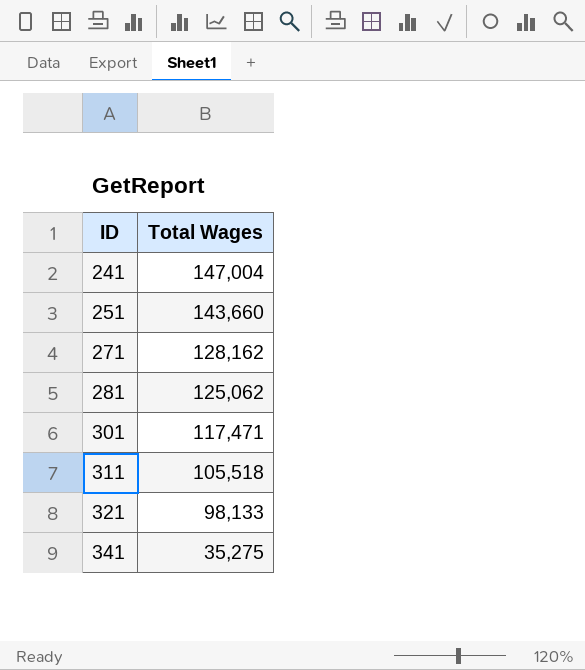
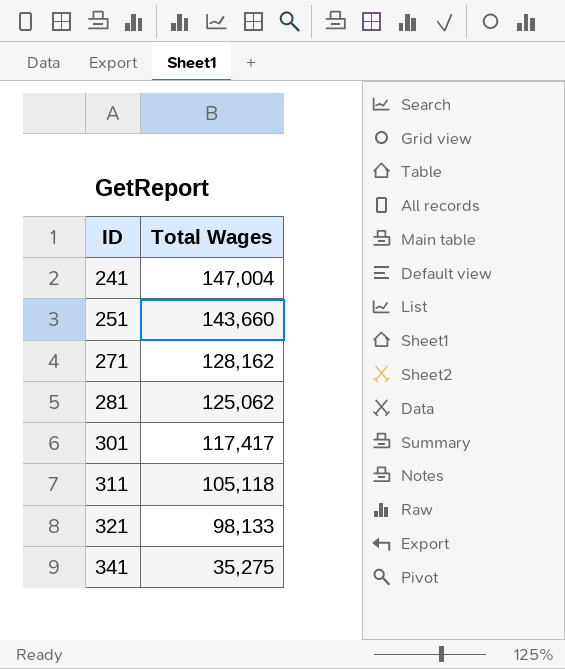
301 | Total Wages: 117,471 -> 117,417
311 | Total Wages: 105,518 -> 105,118

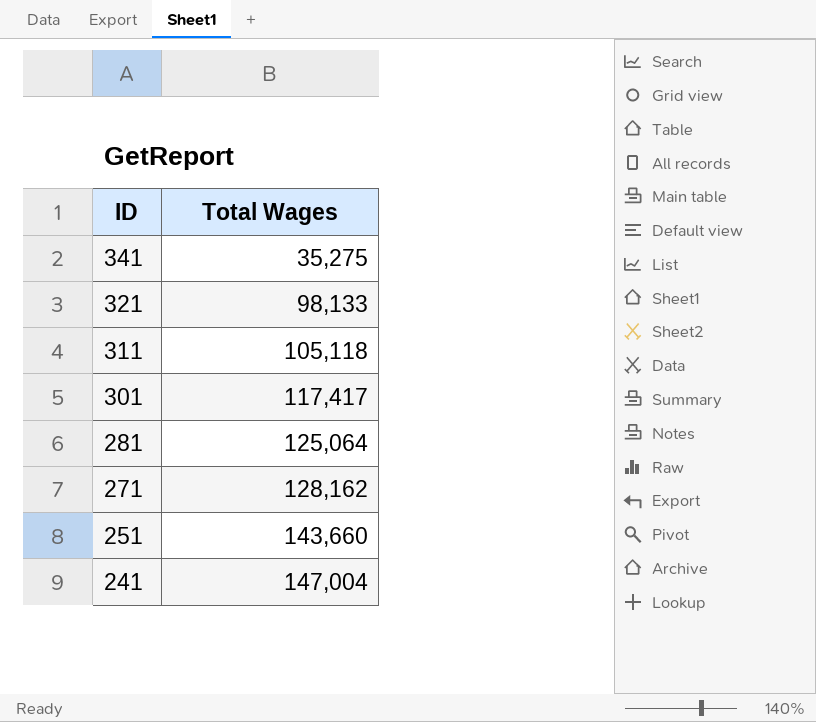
row order: ID ascending -> ID descending
281 | Total Wages: 125,062 -> 125,064

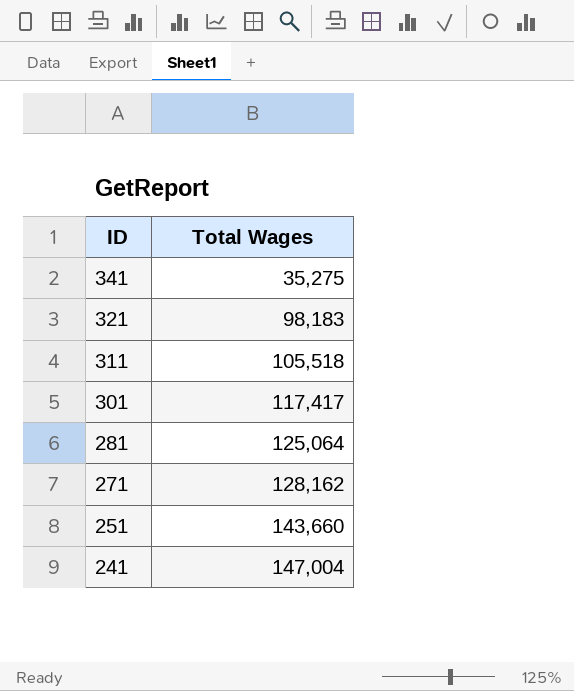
321 | Total Wages: 98,133 -> 98,183
311 | Total Wages: 105,118 -> 105,518

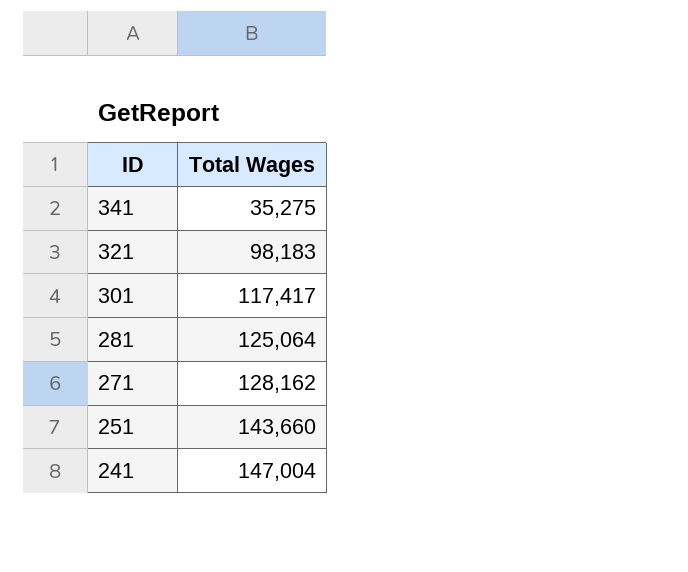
row 311: 105,518 -> none

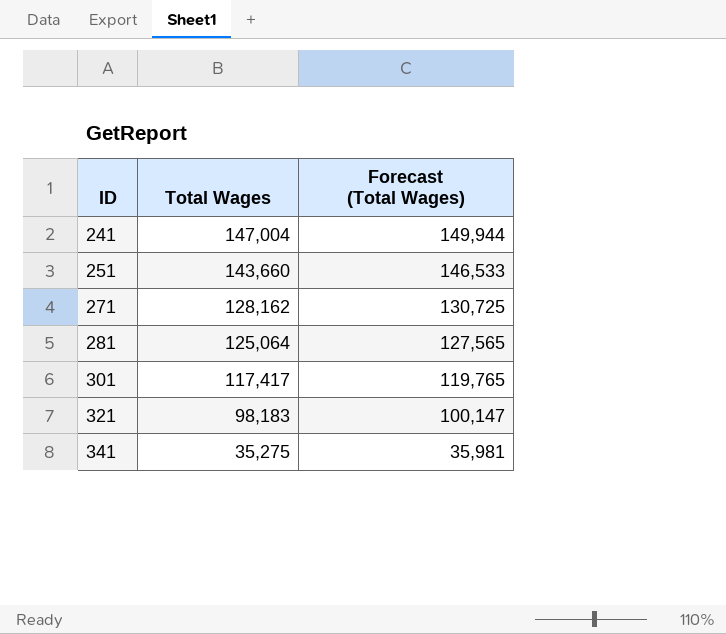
row order: ID descending -> ID ascending
column Forecast (Total Wages) | formula: none -> [Total Wages] * 1.02

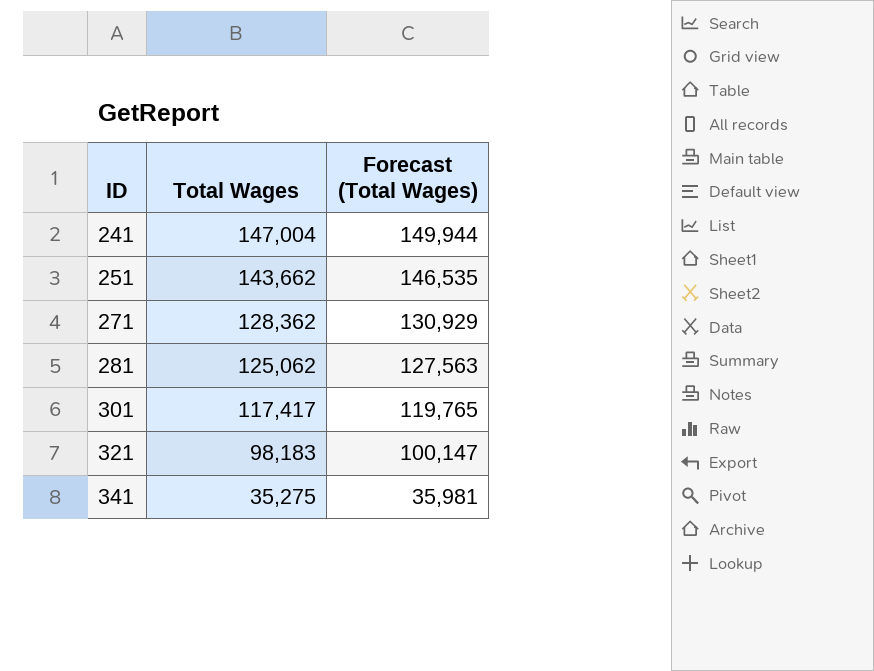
251 | Total Wages: 143,660 -> 143,662
251 | Forecast (Total Wages): 146,533 -> 146,535
271 | Total Wages: 128,162 -> 128,362
271 | Forecast (Total Wages): 130,725 -> 130,929
281 | Total Wages: 125,064 -> 125,062
281 | Forecast (Total Wages): 127,565 -> 127,563

